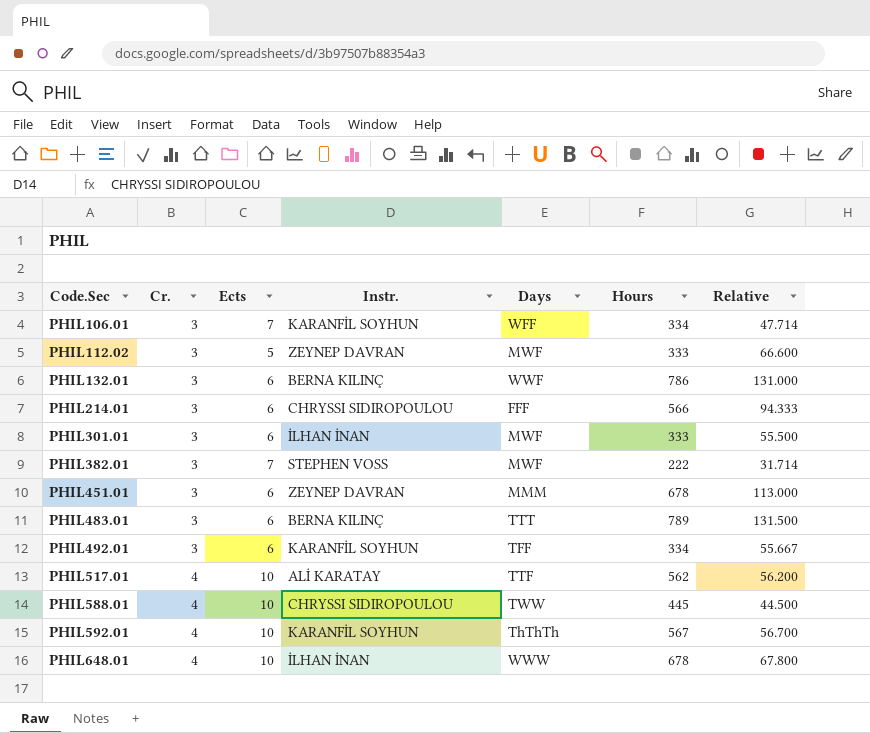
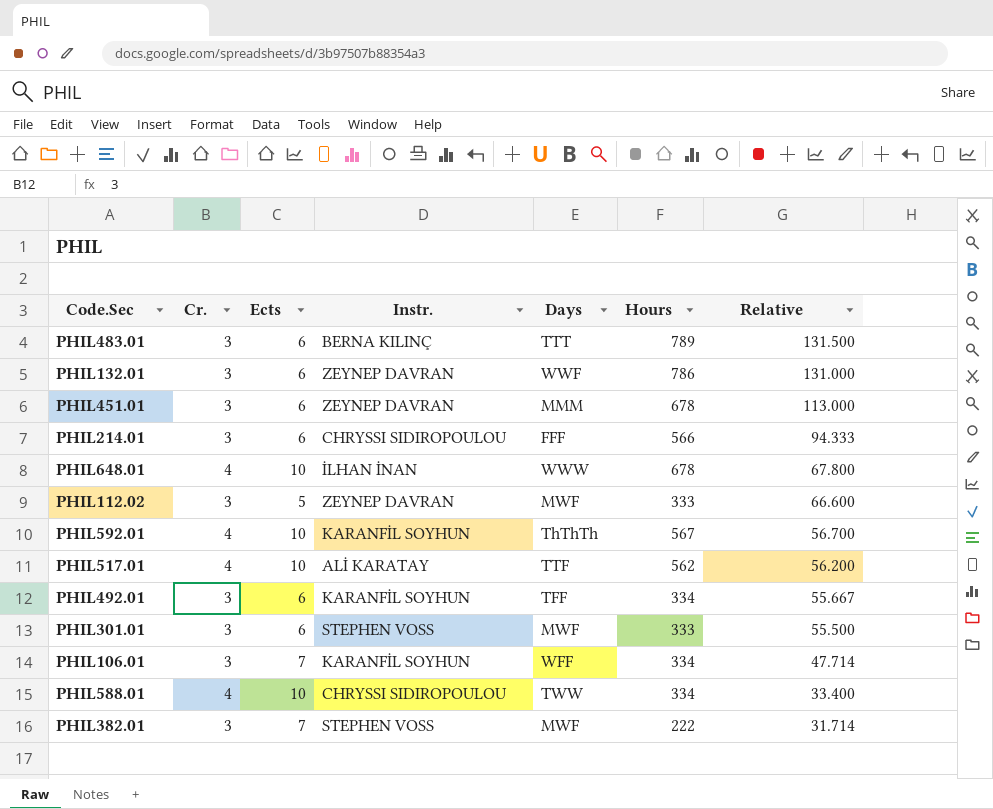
row order: Code.Sec ascending -> Relative descending
PHIL132.01 | Instr.: BERNA KILINÇ -> ZEYNEP DAVRAN
PHIL301.01 | Instr.: İLHAN İNAN -> STEPHEN VOSS
PHIL588.01 | Hours: 445 -> 334
PHIL588.01 | Relative: 44.500 -> 33.400

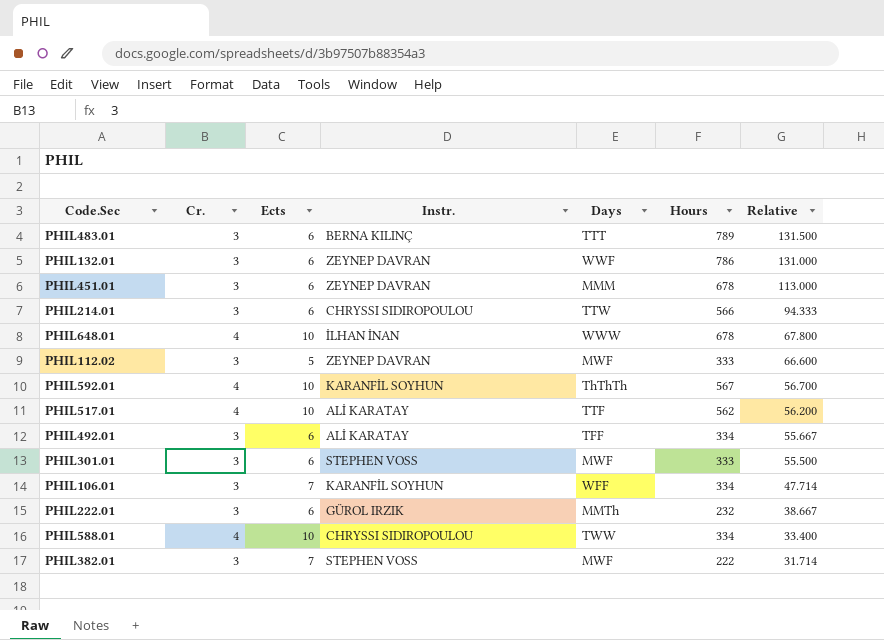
PHIL214.01 | Days: FFF -> TTW
PHIL492.01 | Instr.: KARANFİL SOYHUN -> ALİ KARATAY
row PHIL222.01: none -> 3 | 6 | GÜROL IRZIK | MMTh | 232 | 38.667

